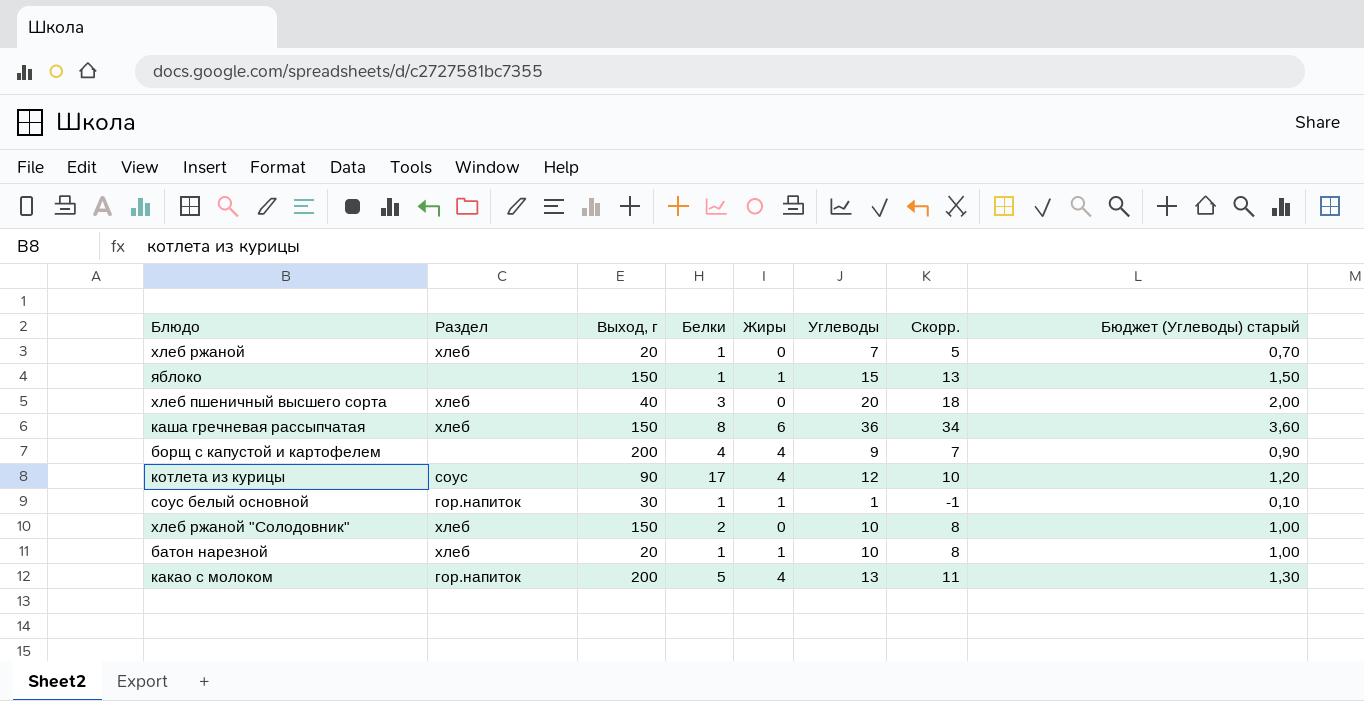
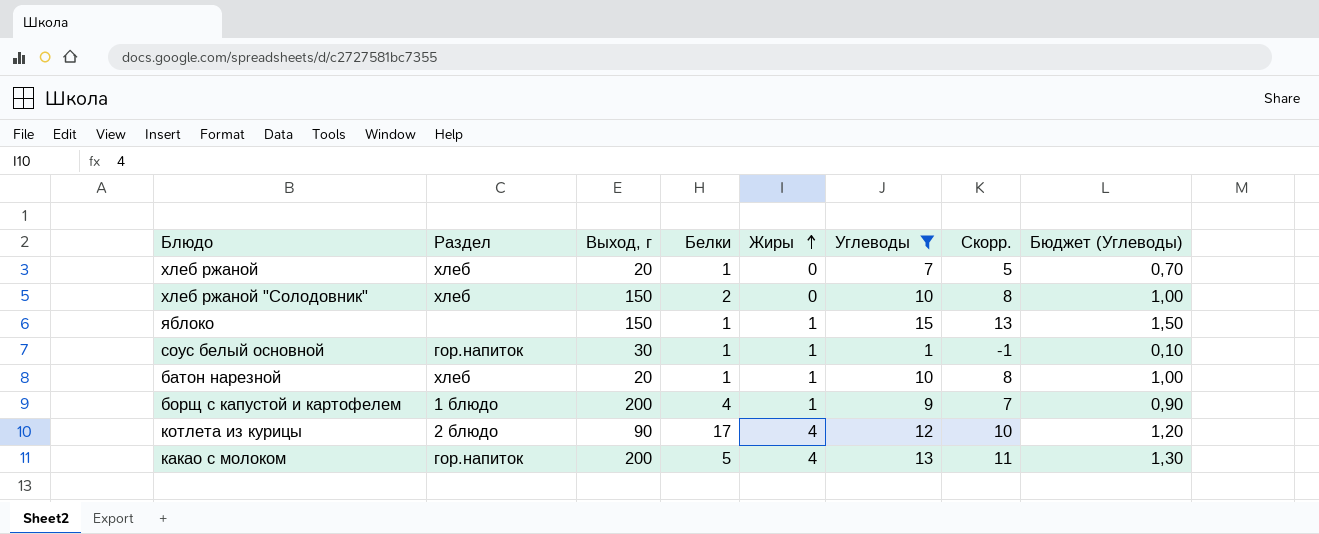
filter: none -> Углеводы <= 15
row order: none -> Жиры ascending
column name: Бюджет (Углеводы) старый -> Бюджет (Углеводы)
борщ с капустой и картофелем | Раздел: none -> 1 блюдо
борщ с капустой и картофелем | Жиры: 4 -> 1
котлета из курицы | Раздел: соус -> 2 блюдо

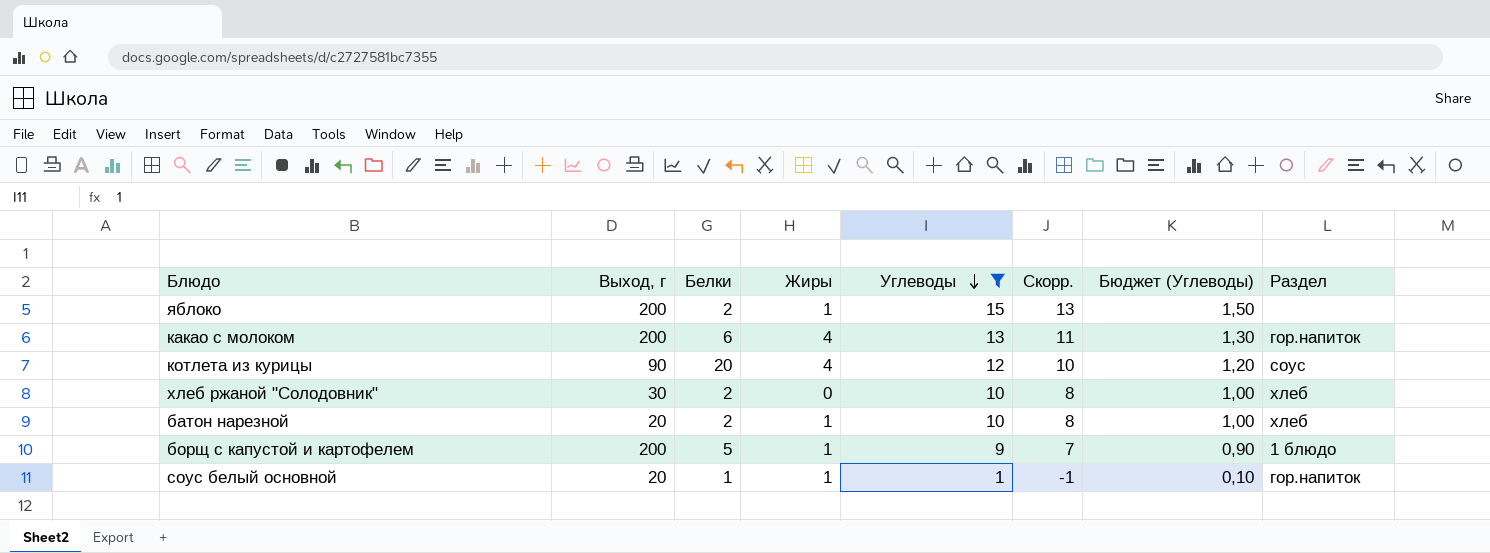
row order: Жиры ascending -> Углеводы descending
column Раздел | position: 2 -> 8
row хлеб ржаной: хлеб | 20 | 1 | 0 | 7 | 5 | 0,70 -> none
яблоко | Выход, г: 150 -> 200
яблоко | Белки: 1 -> 2
какао с молоком | Белки: 5 -> 6
котлета из курицы | Белки: 17 -> 20
котлета из курицы | Раздел: 2 блюдо -> соус
хлеб ржаной "Солодовник" | Выход, г: 150 -> 30
батон нарезной | Белки: 1 -> 2
борщ с капустой и картофелем | Белки: 4 -> 5
соус белый основной | Выход, г: 30 -> 20

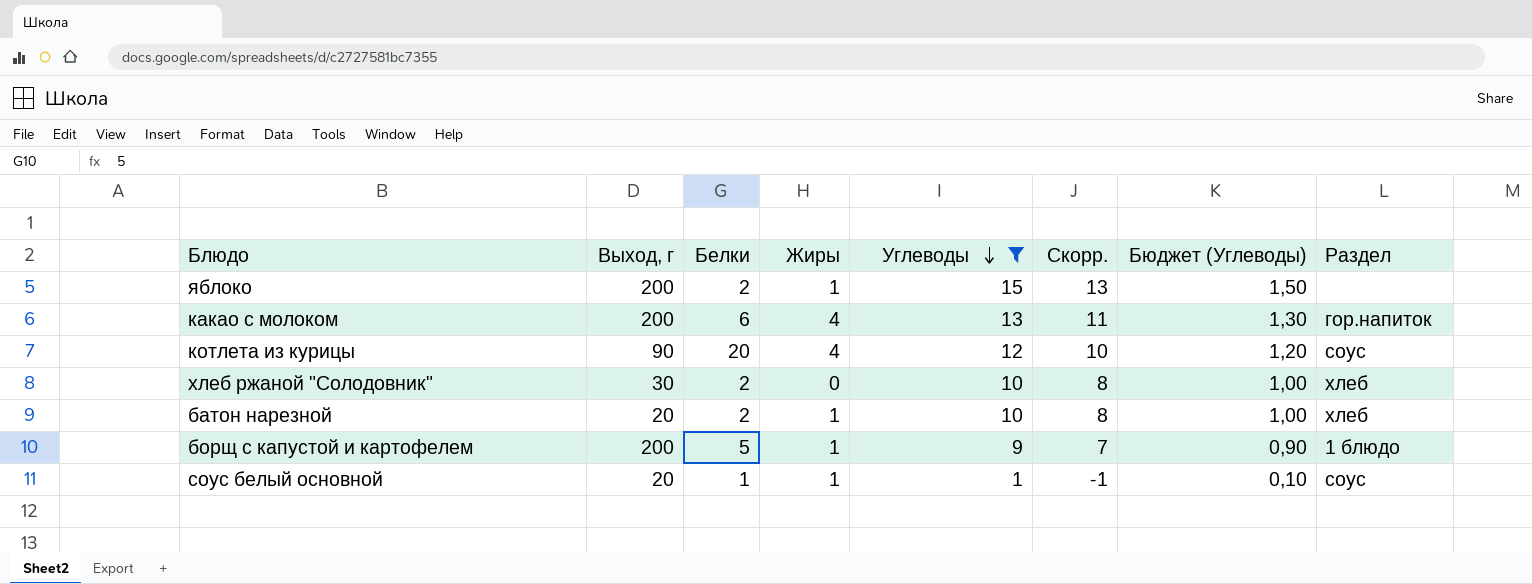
соус белый основной | Раздел: гор.напиток -> соус

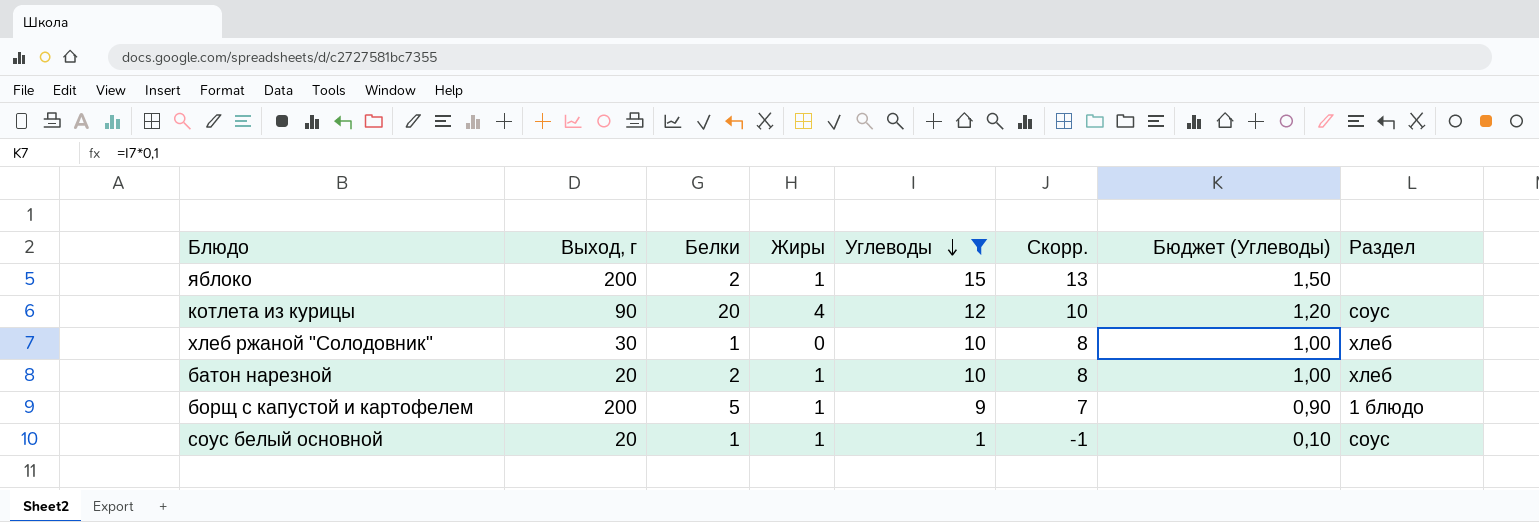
row какао с молоком: 200 | 6 | 4 | 13 | 11 | 1,30 | гор.напиток -> none
хлеб ржаной "Солодовник" | Белки: 2 -> 1

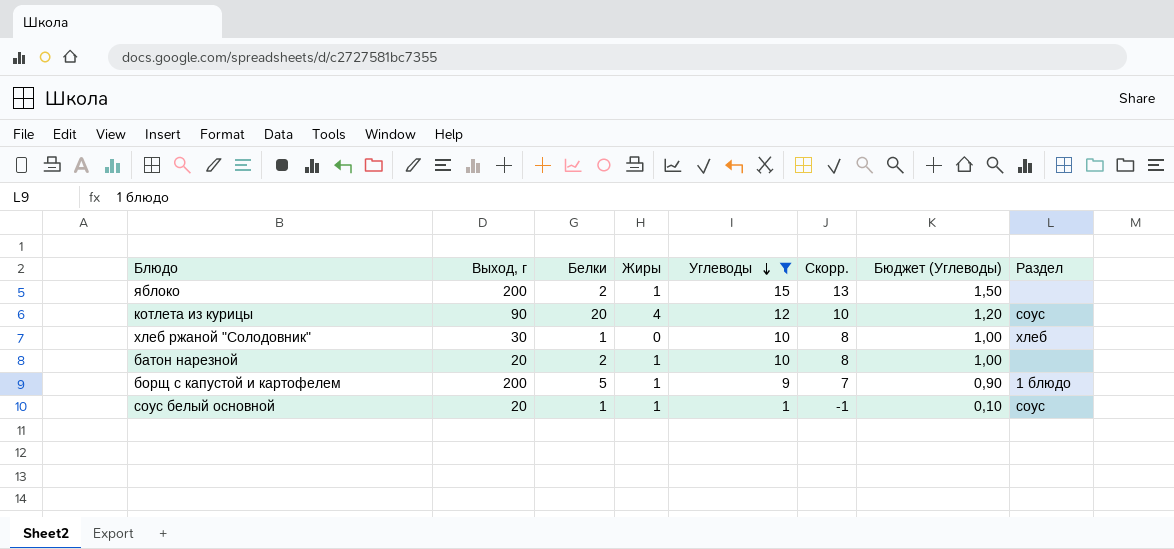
батон нарезной | Раздел: хлеб -> none

